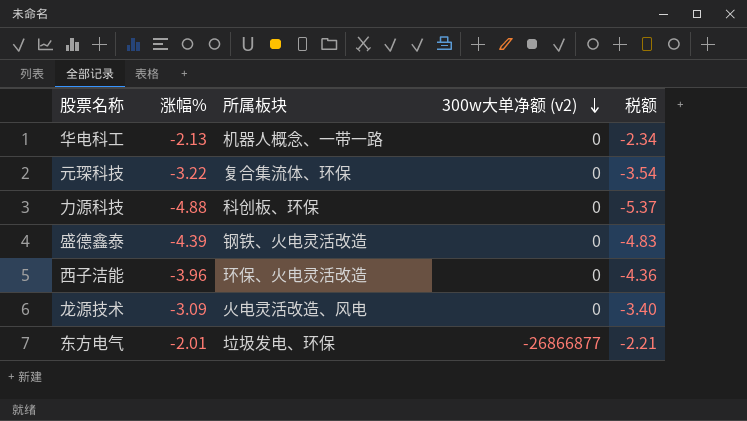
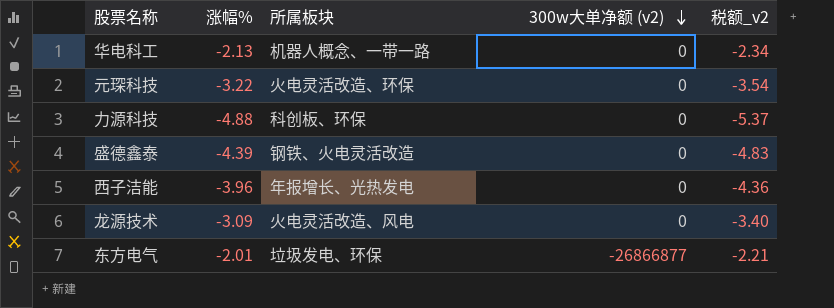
column name: 税额 -> 税额_v2
元琛科技 | 所属板块: 复合集流体、环保 -> 火电灵活改造、环保
西子洁能 | 所属板块: 环保、火电灵活改造 -> 年报增长、光热发电

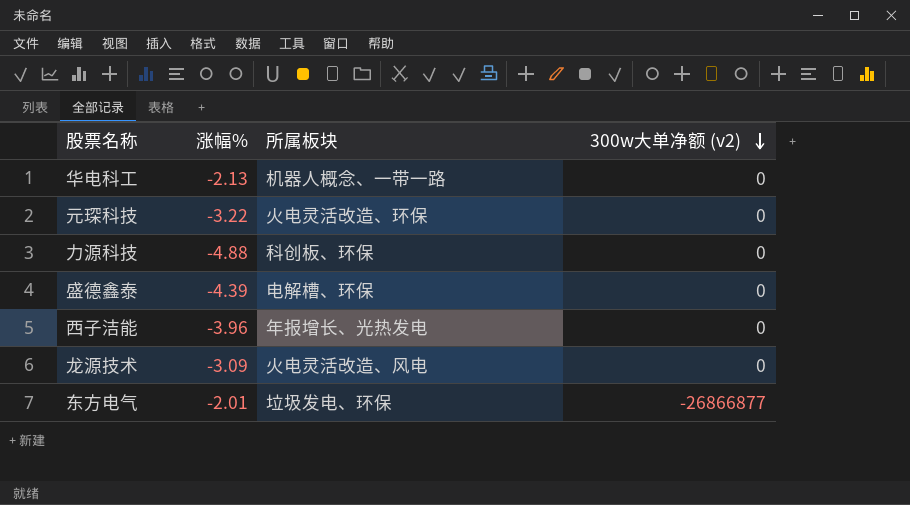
column 税额_v2 | formula: [涨幅%] * 1.1 -> none
盛德鑫泰 | 所属板块: 钢铁、火电灵活改造 -> 电解槽、环保

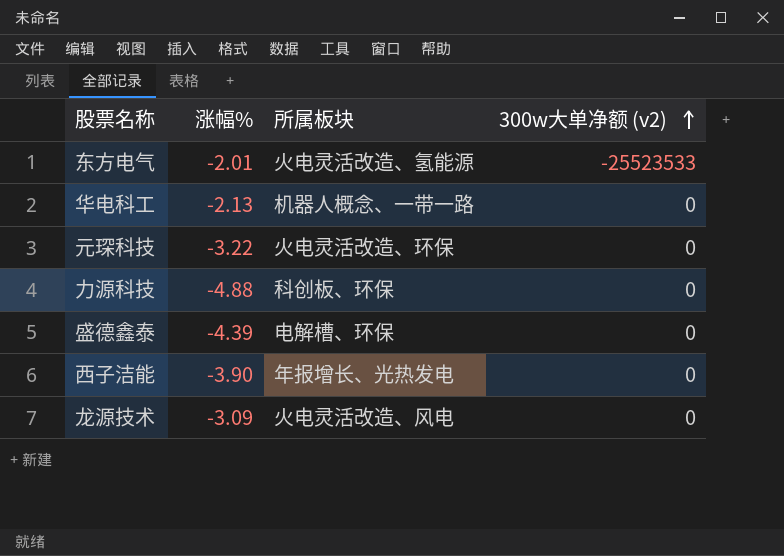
row order: 300w大单净额 (v2) descending -> 300w大单净额 (v2) ascending
东方电气 | 所属板块: 垃圾发电、环保 -> 火电灵活改造、氢能源
东方电气 | 300w大单净额 (v2): -26866877 -> -25523533
西子洁能 | 涨幅%: -3.96 -> -3.90

